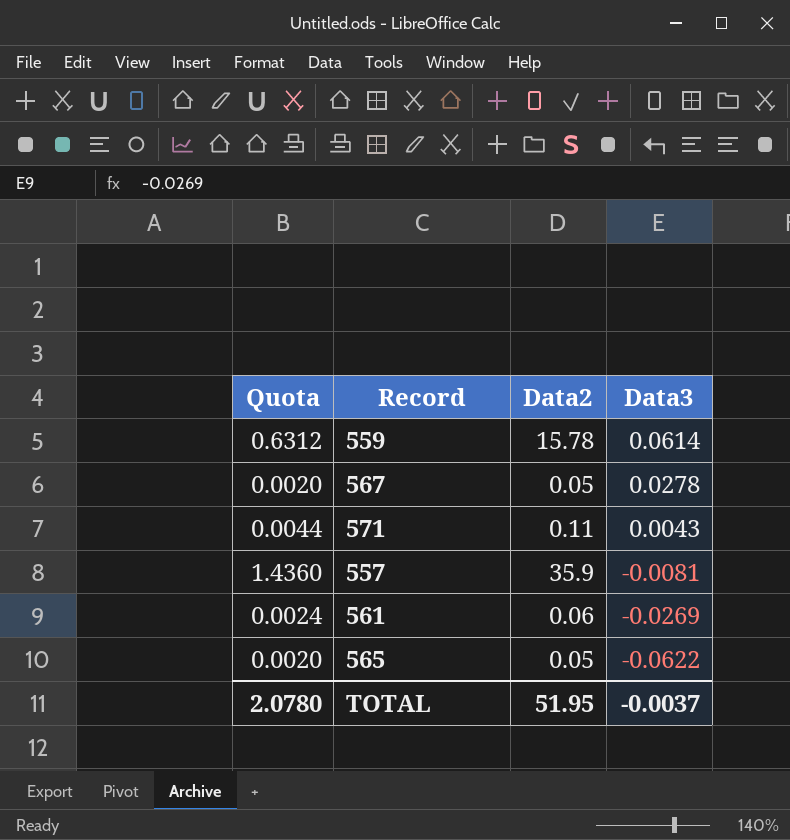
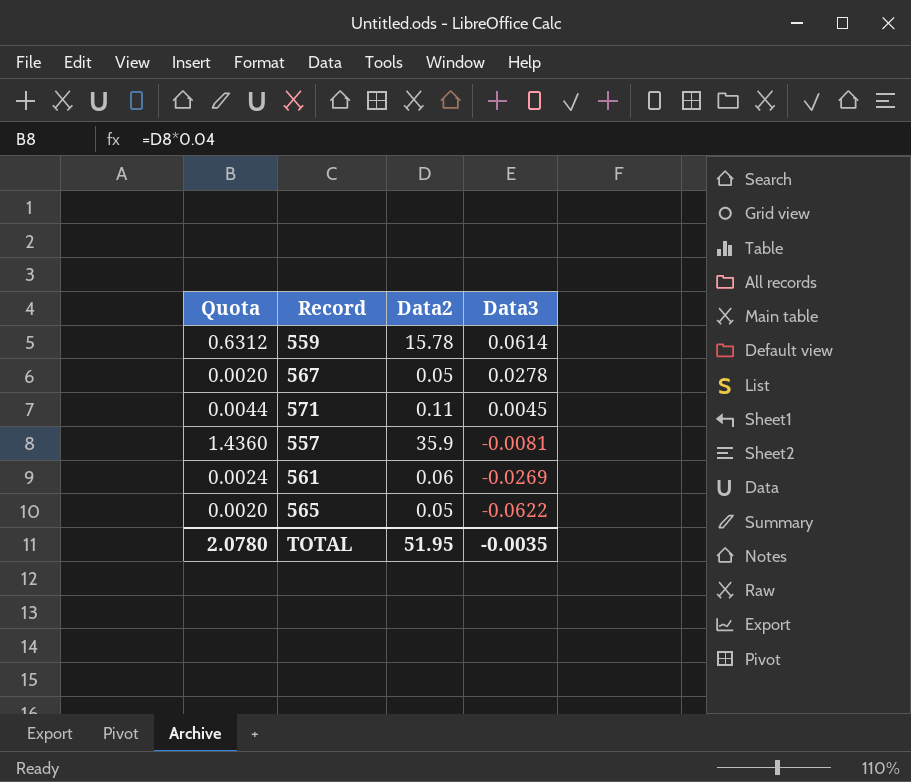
571 | Data3: 0.0043 -> 0.0045
TOTAL | Data3: -0.0037 -> -0.0035

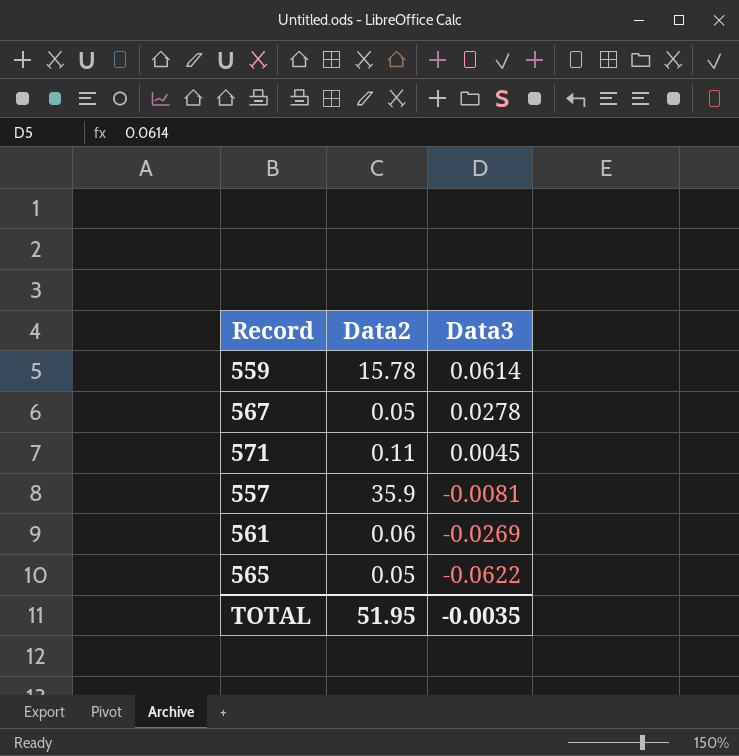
column Quota | formula: [Data2] * 0.04 -> none

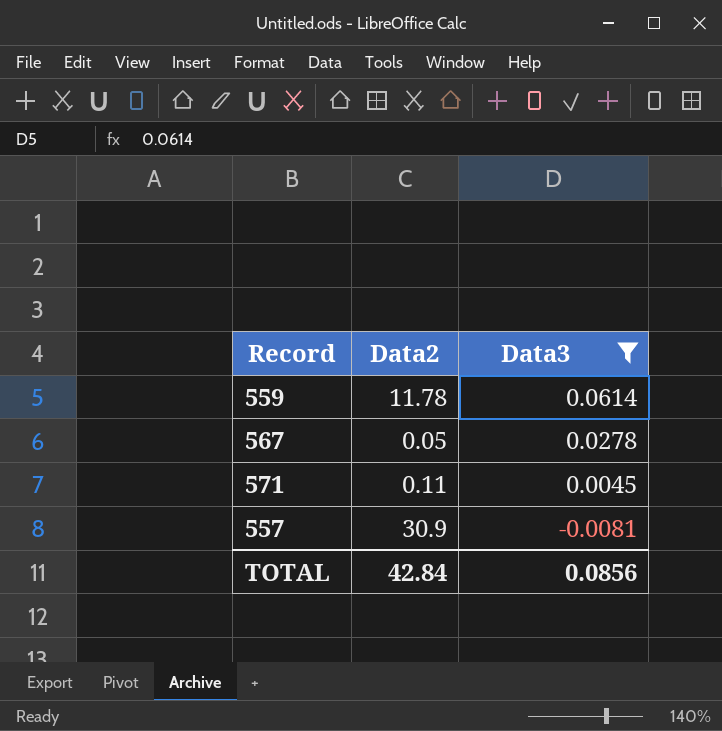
filter: none -> Data3 >= -0.0081
559 | Data2: 15.78 -> 11.78
557 | Data2: 35.9 -> 30.9
TOTAL | Data2: 51.95 -> 42.84
TOTAL | Data3: -0.0035 -> 0.0856

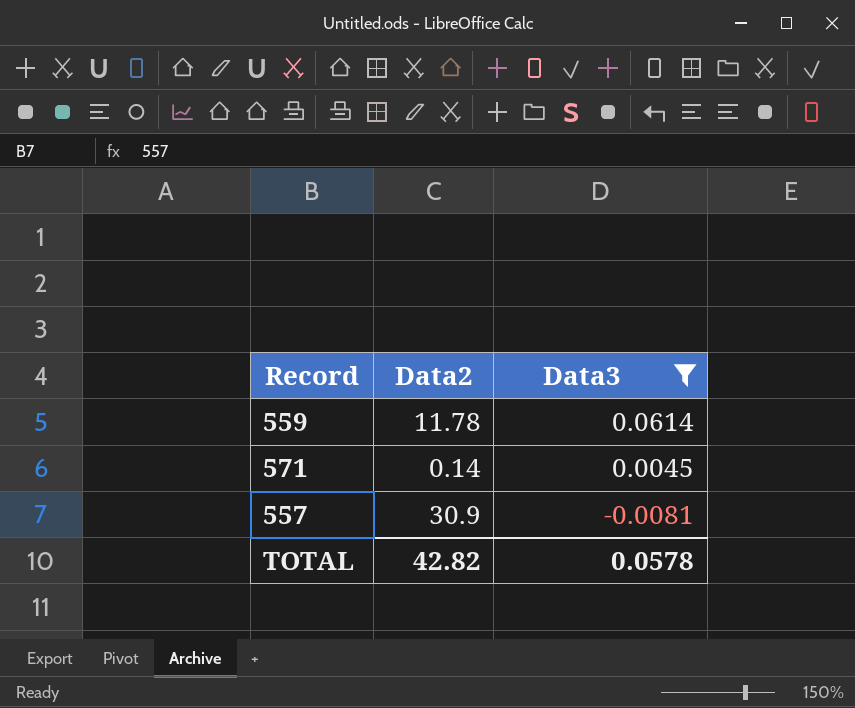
row 567: 0.05 | 0.0278 -> none
571 | Data2: 0.11 -> 0.14
TOTAL | Data2: 42.84 -> 42.82
TOTAL | Data3: 0.0856 -> 0.0578

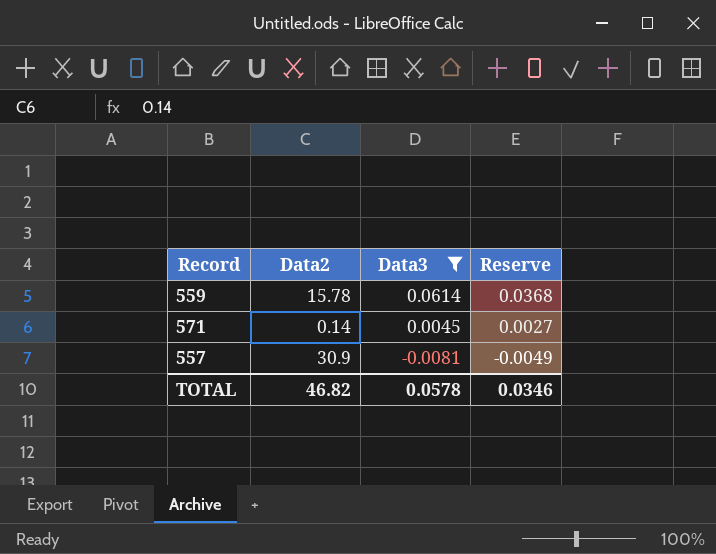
column Reserve | formula: none -> [Data3] * 0.6
559 | Data2: 11.78 -> 15.78
TOTAL | Data2: 42.82 -> 46.82

